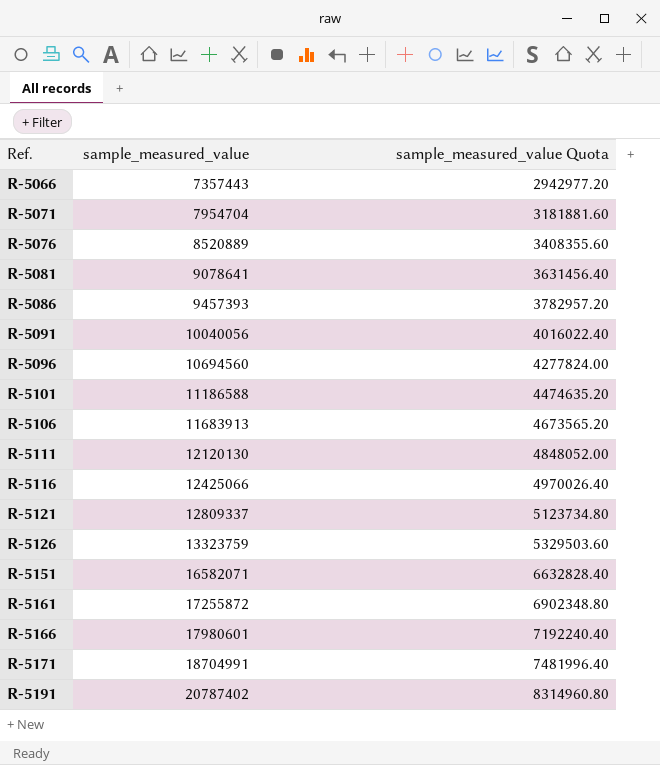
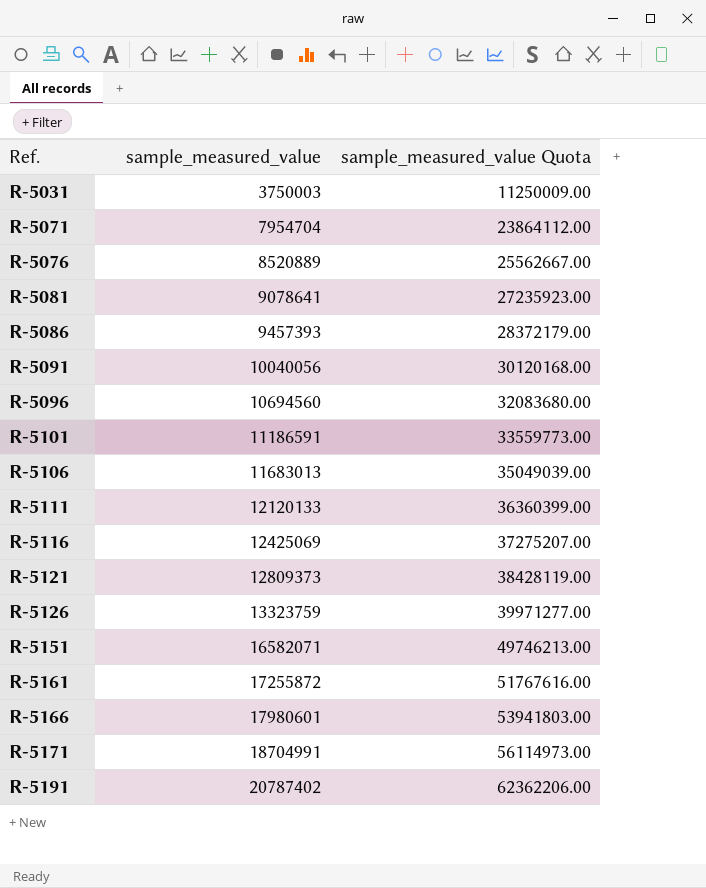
column sample_measured_value Quota | formula: [sample_measured_value] * 0.4 -> [sample_measured_value] * 3
row R-5066: 7357443 | 2942977.20 -> none
row R-5031: none -> 3750003 | 11250009.00
R-5101 | sample_measured_value: 11186588 -> 11186591
R-5106 | sample_measured_value: 11683913 -> 11683013
R-5111 | sample_measured_value: 12120130 -> 12120133
R-5116 | sample_measured_value: 12425066 -> 12425069
R-5121 | sample_measured_value: 12809337 -> 12809373

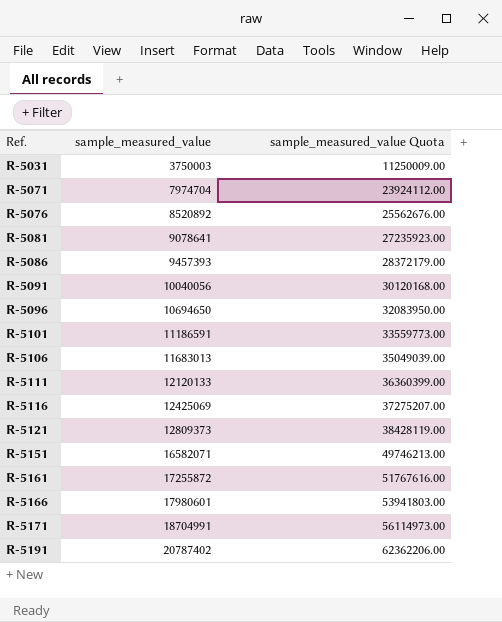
row R-5126: 13323759 | 39971277.00 -> none
R-5071 | sample_measured_value: 7954704 -> 7974704
R-5071 | sample_measured_value Quota: 23864112.00 -> 23924112.00
R-5076 | sample_measured_value: 8520889 -> 8520892
R-5076 | sample_measured_value Quota: 25562667.00 -> 25562676.00
R-5096 | sample_measured_value: 10694560 -> 10694650
R-5096 | sample_measured_value Quota: 32083680.00 -> 32083950.00

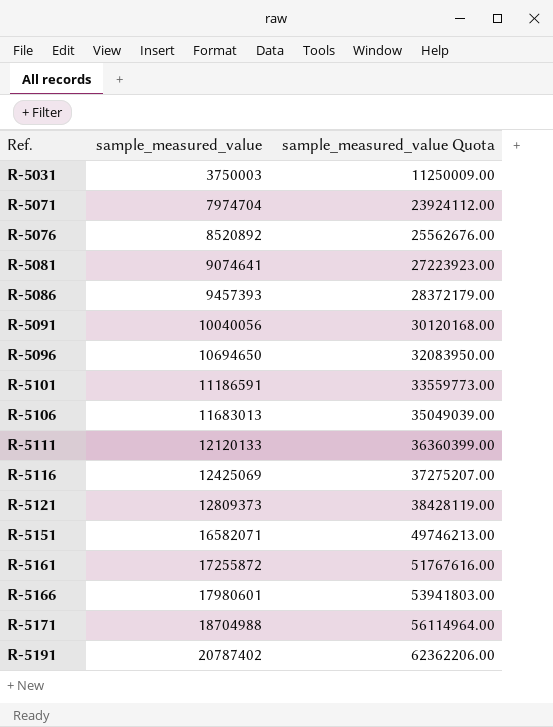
R-5081 | sample_measured_value: 9078641 -> 9074641
R-5081 | sample_measured_value Quota: 27235923.00 -> 27223923.00
R-5171 | sample_measured_value: 18704991 -> 18704988
R-5171 | sample_measured_value Quota: 56114973.00 -> 56114964.00

